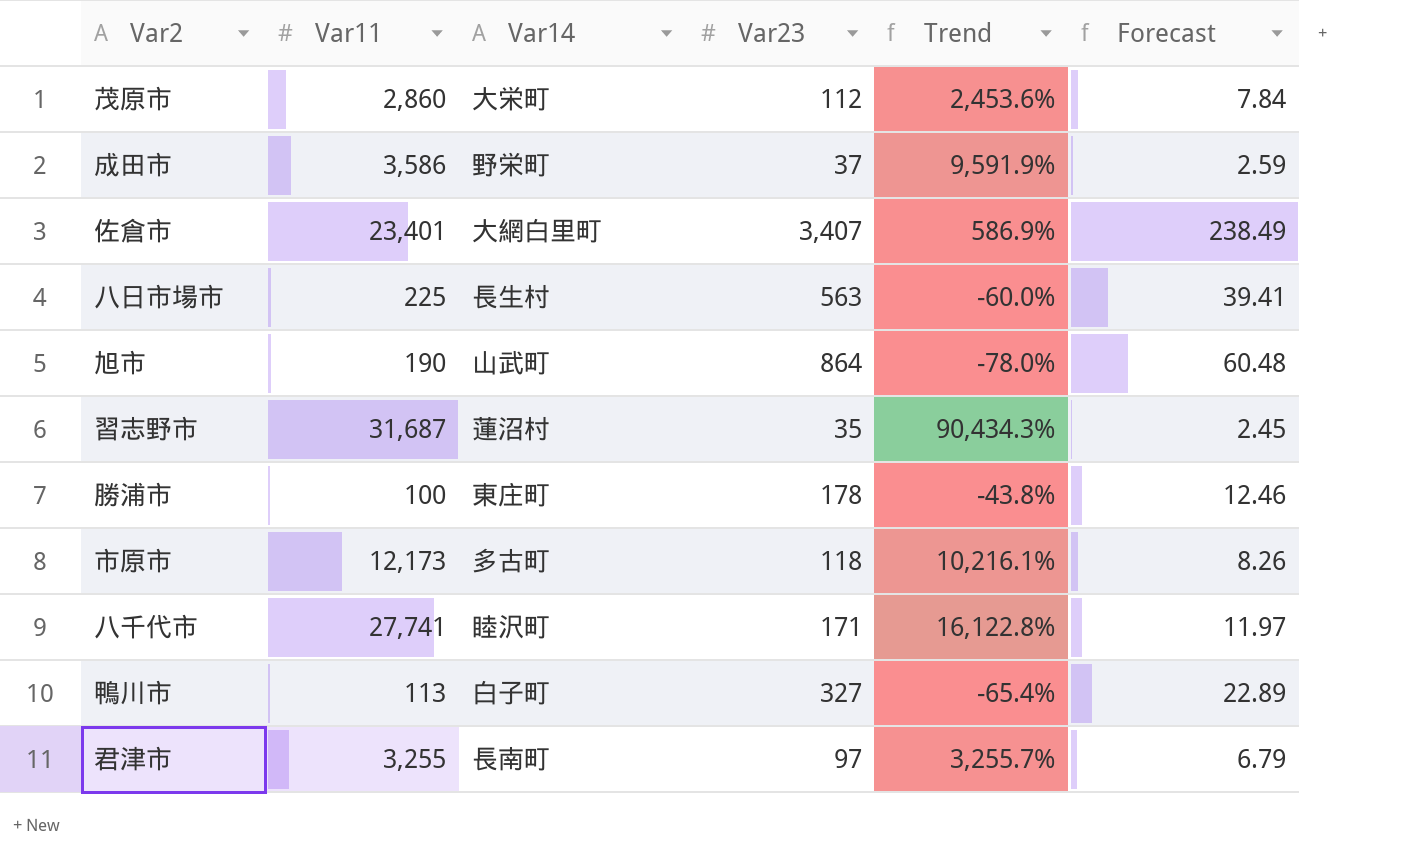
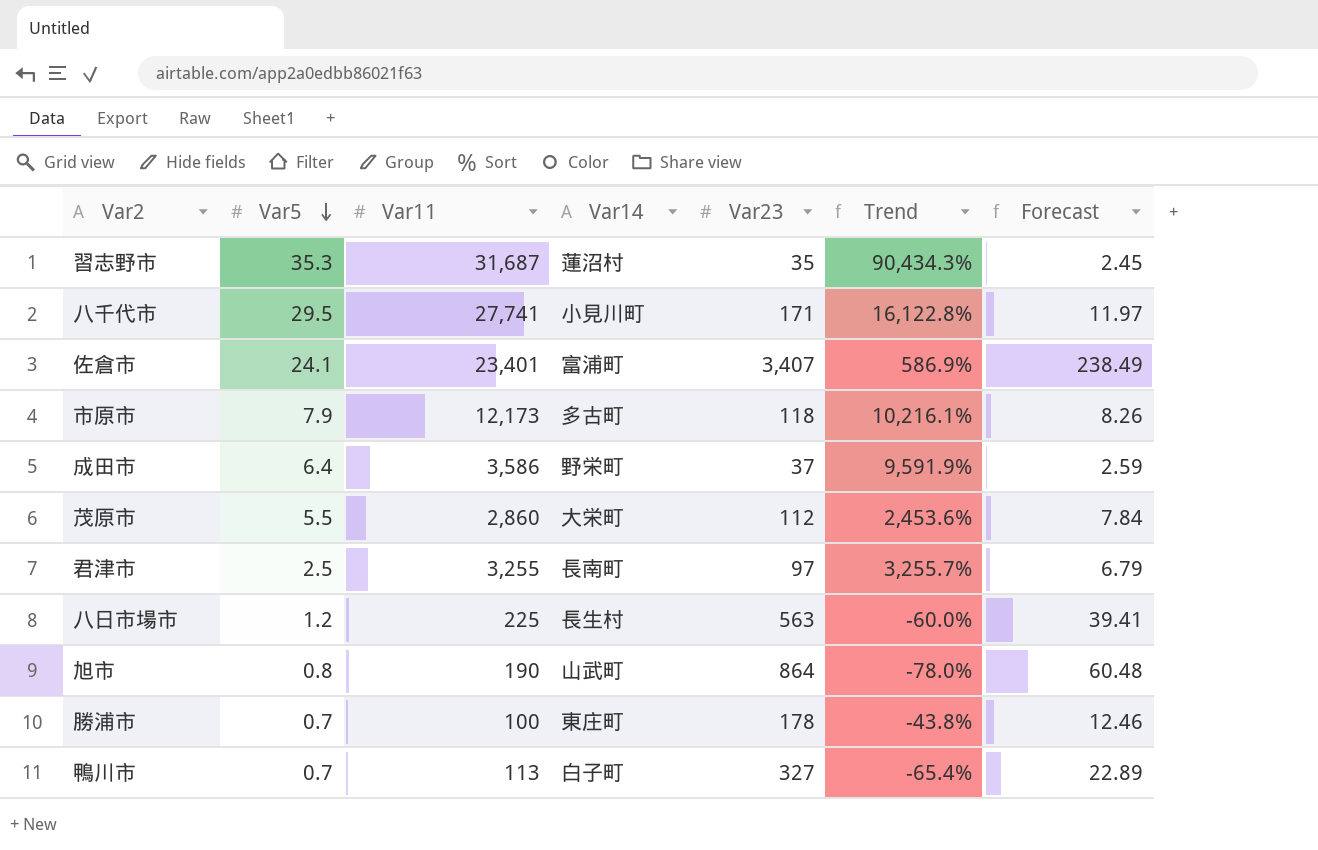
row order: none -> Var5 descending
column Var5 | position: none -> 2
八千代市 | Var14: 睦沢町 -> 小見川町
佐倉市 | Var14: 大網白里町 -> 富浦町

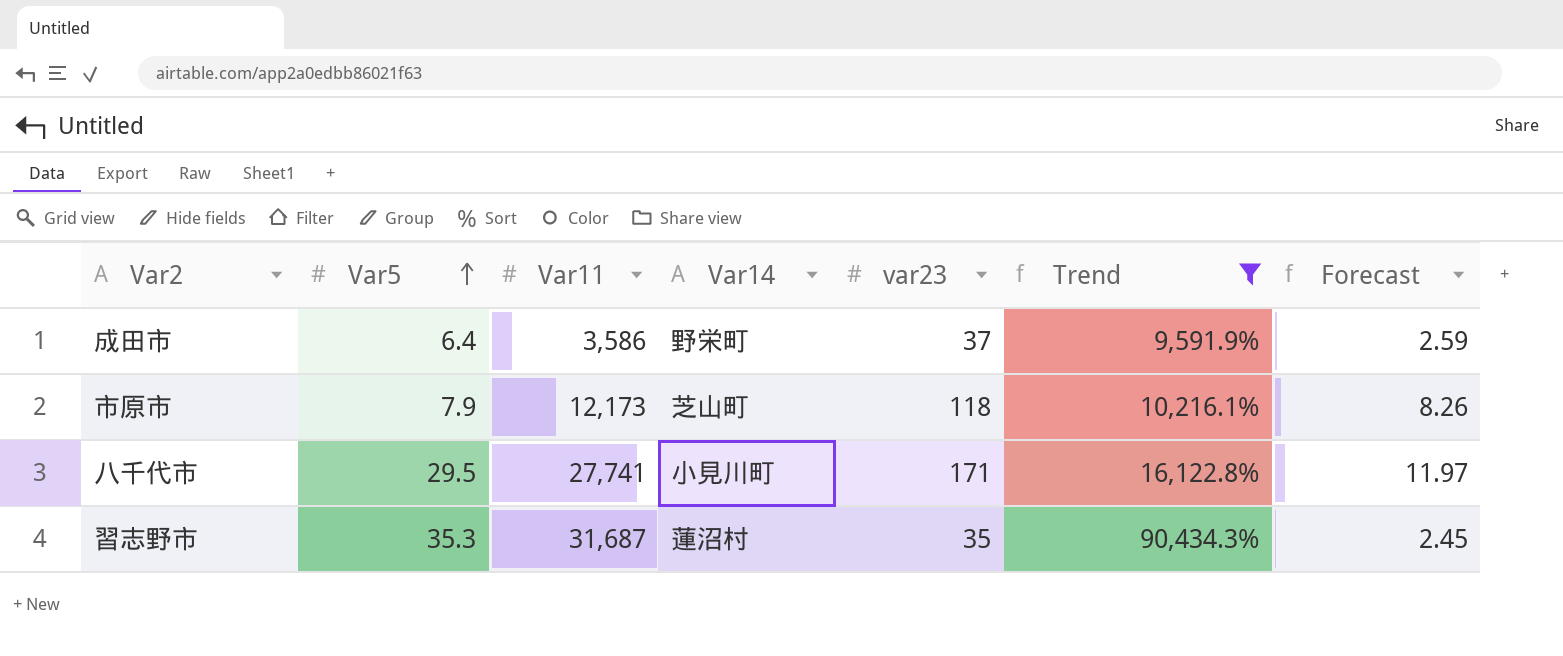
filter: none -> Trend >= 9,591.9%
row order: Var5 descending -> Var5 ascending
column name: Var23 -> var23
市原市 | Var14: 多古町 -> 芝山町

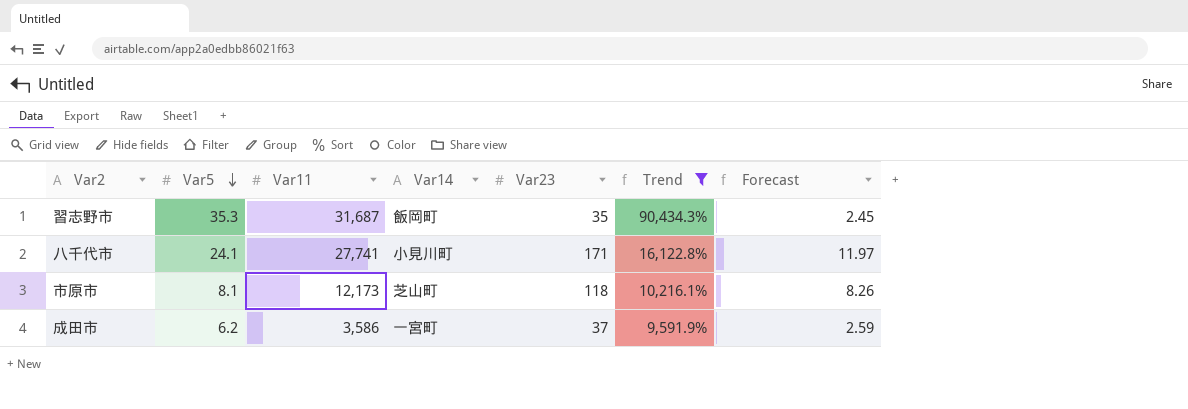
row order: Var5 ascending -> Var5 descending
column name: var23 -> Var23
習志野市 | Var14: 蓮沼村 -> 飯岡町
八千代市 | Var5: 29.5 -> 24.1
市原市 | Var5: 7.9 -> 8.1
成田市 | Var5: 6.4 -> 6.2
成田市 | Var14: 野栄町 -> 一宮町

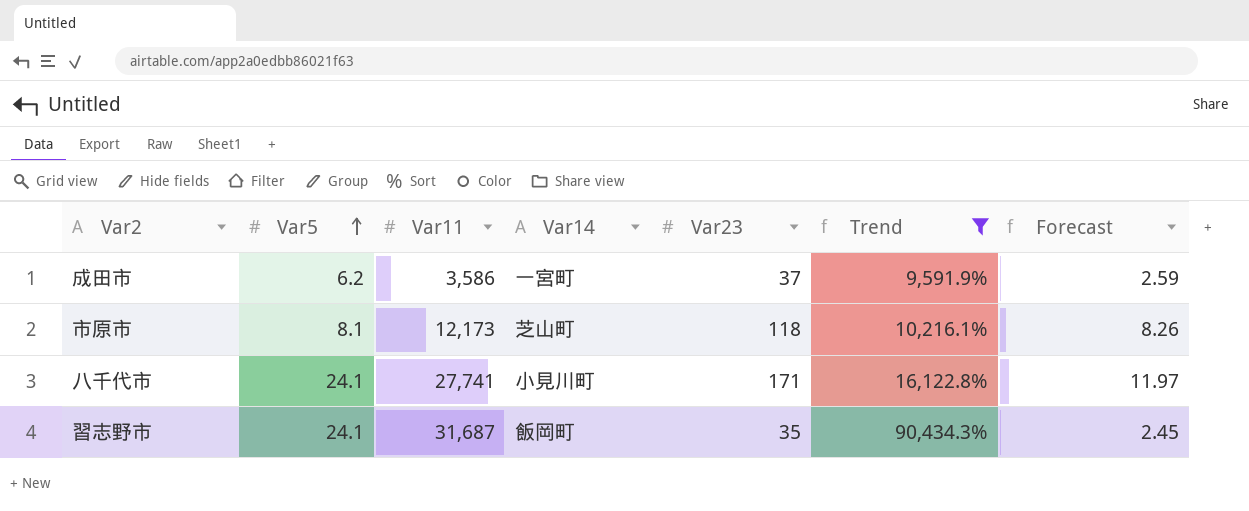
row order: Var5 descending -> Var5 ascending
習志野市 | Var5: 35.3 -> 24.1

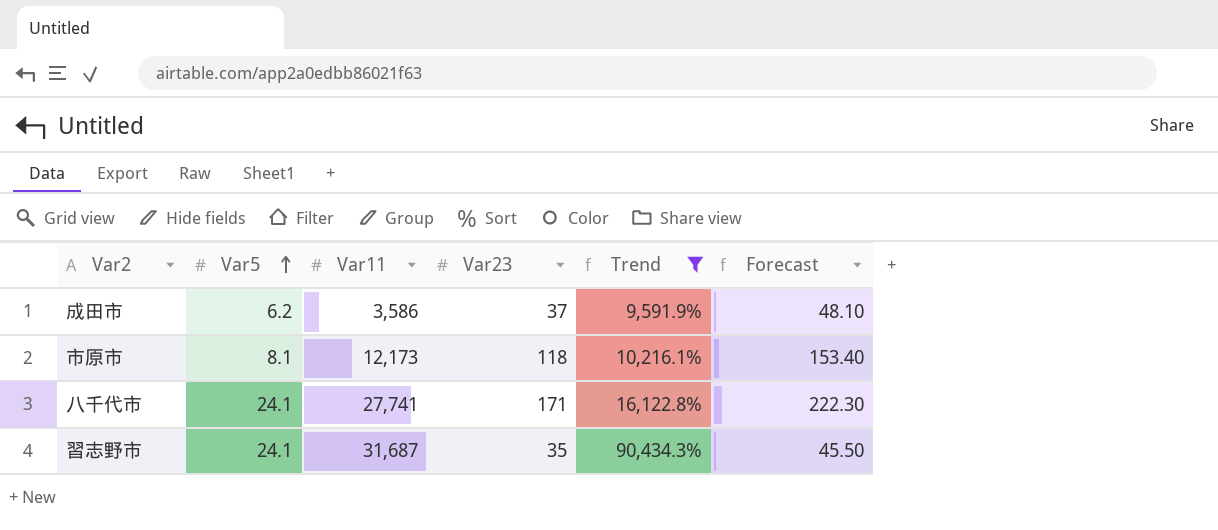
column Var14 | position: 4 -> none
column Forecast | formula: [Var23] * 0.07 -> [Var23] * 1.3

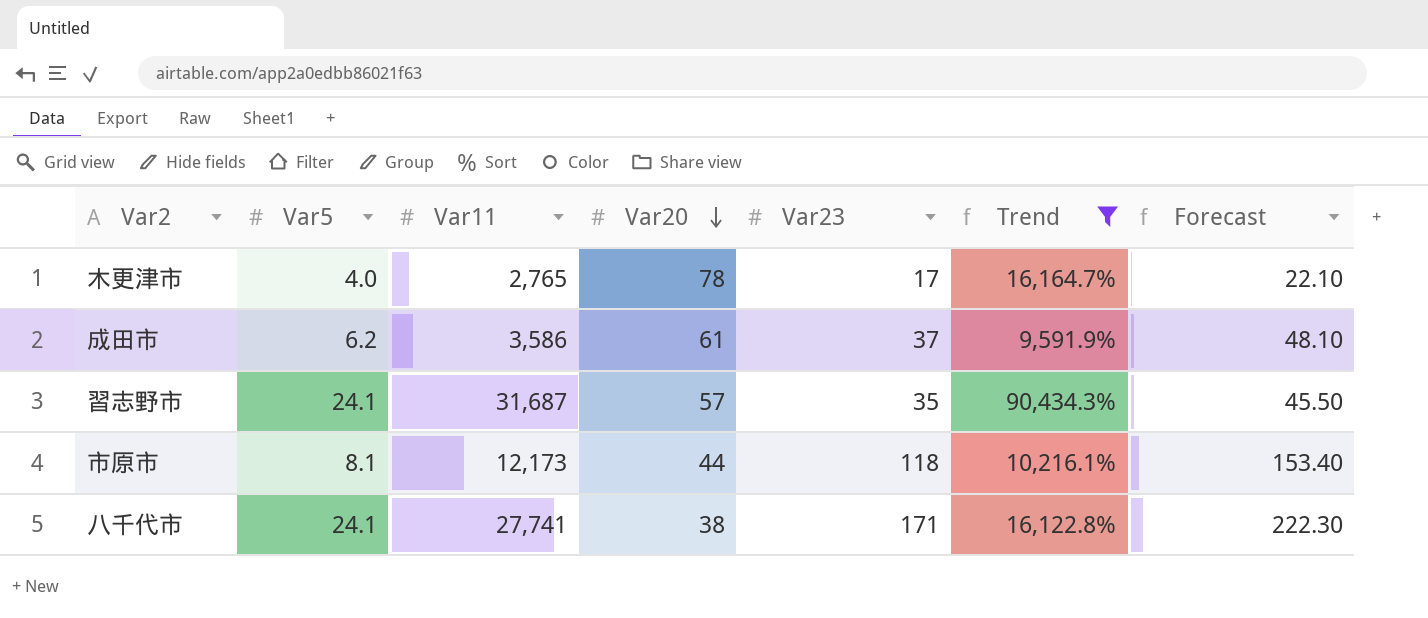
row order: Var5 ascending -> Var20 descending
column Var20 | position: none -> 4
row 木更津市: none -> 4.0 | 2,765 | 78 | 17 | 16,164.7% | 22.10

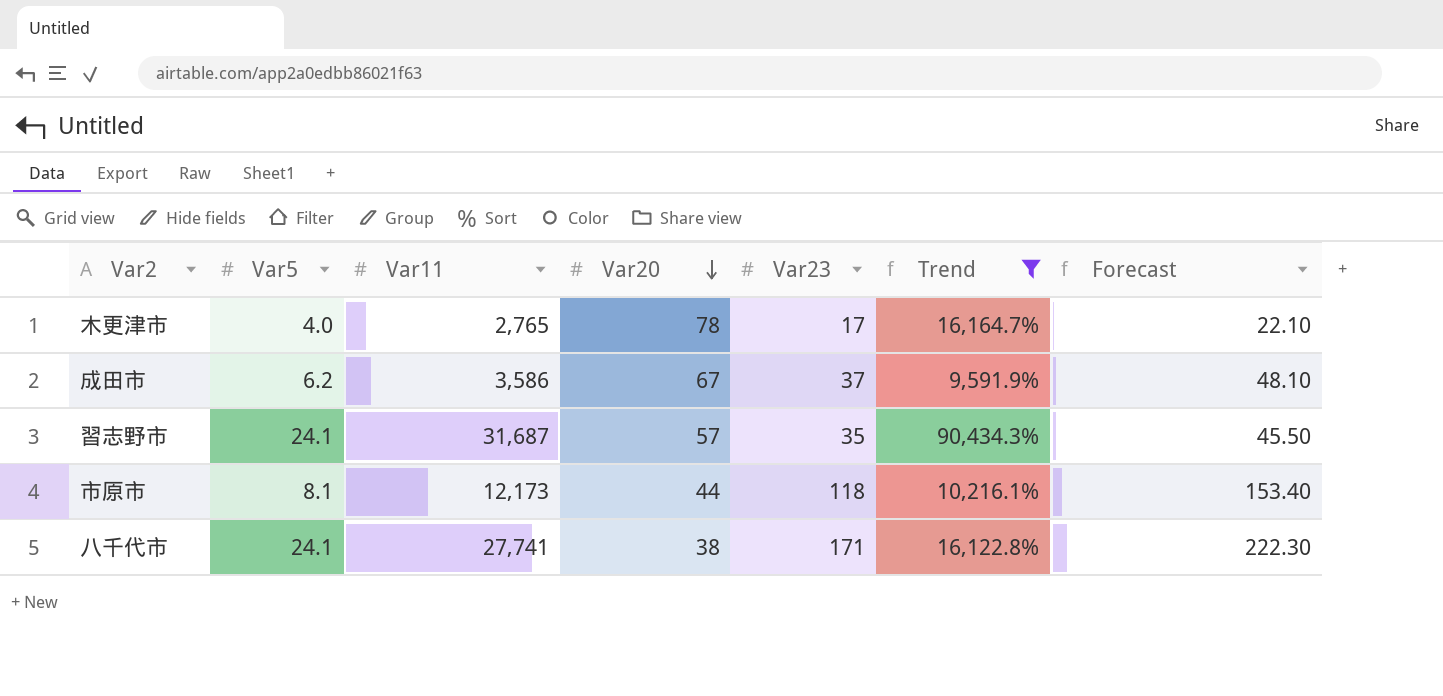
成田市 | Var20: 61 -> 67

